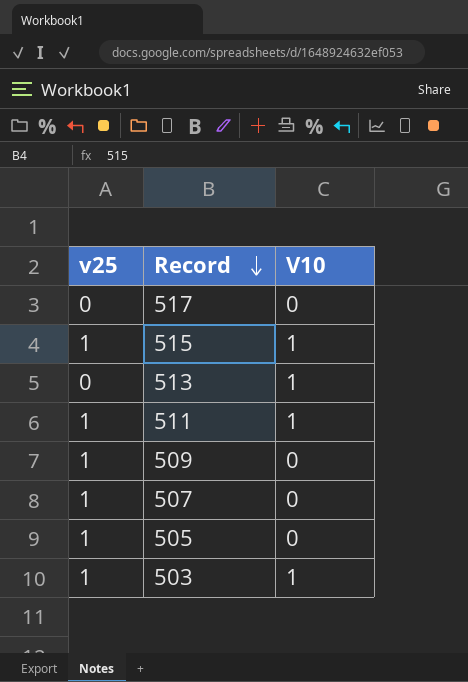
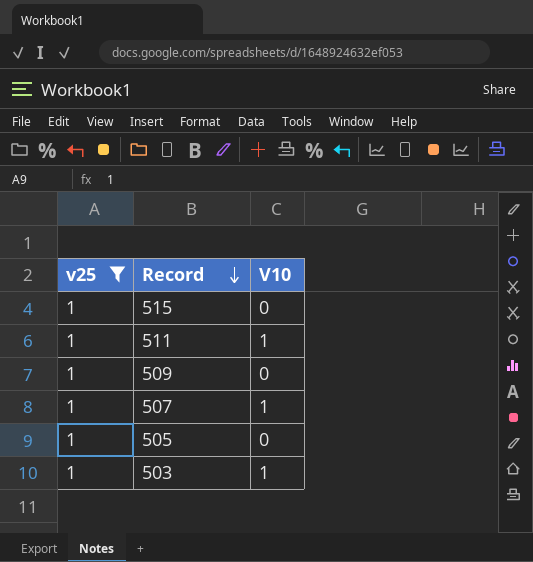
filter: none -> v25 = 1
515 | V10: 1 -> 0
507 | V10: 0 -> 1

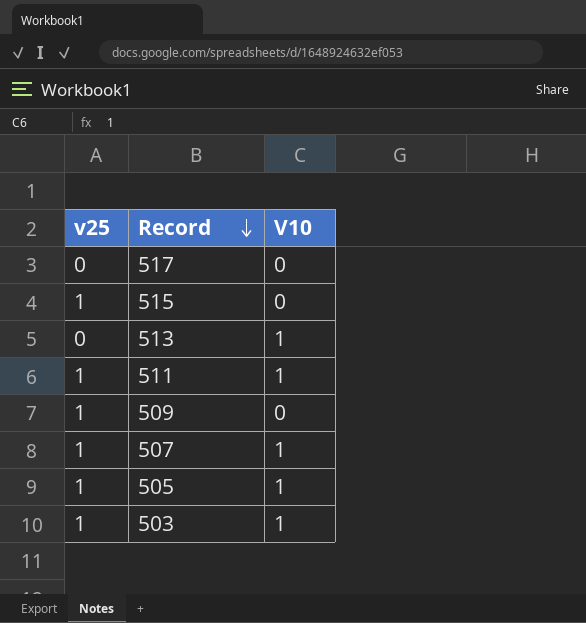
filter: v25 = 1 -> none
505 | V10: 0 -> 1

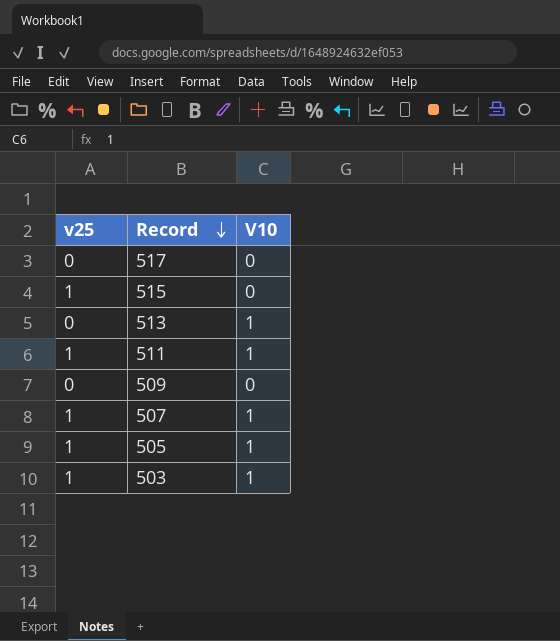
509 | v25: 1 -> 0

